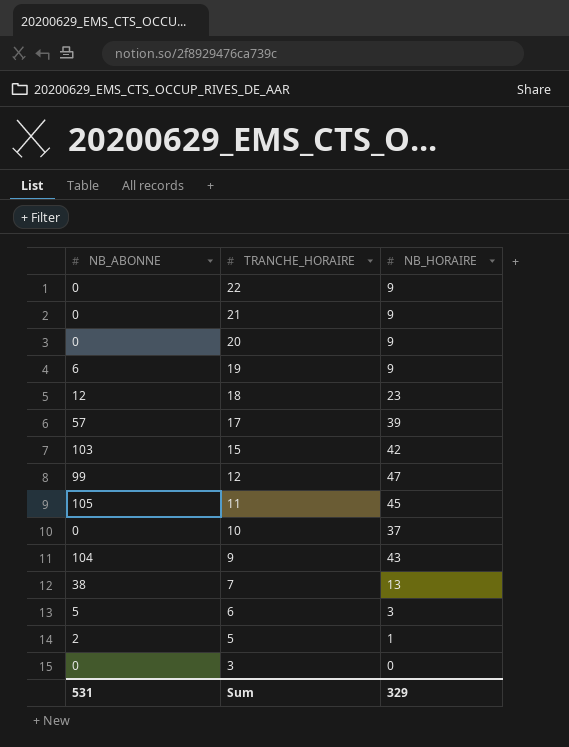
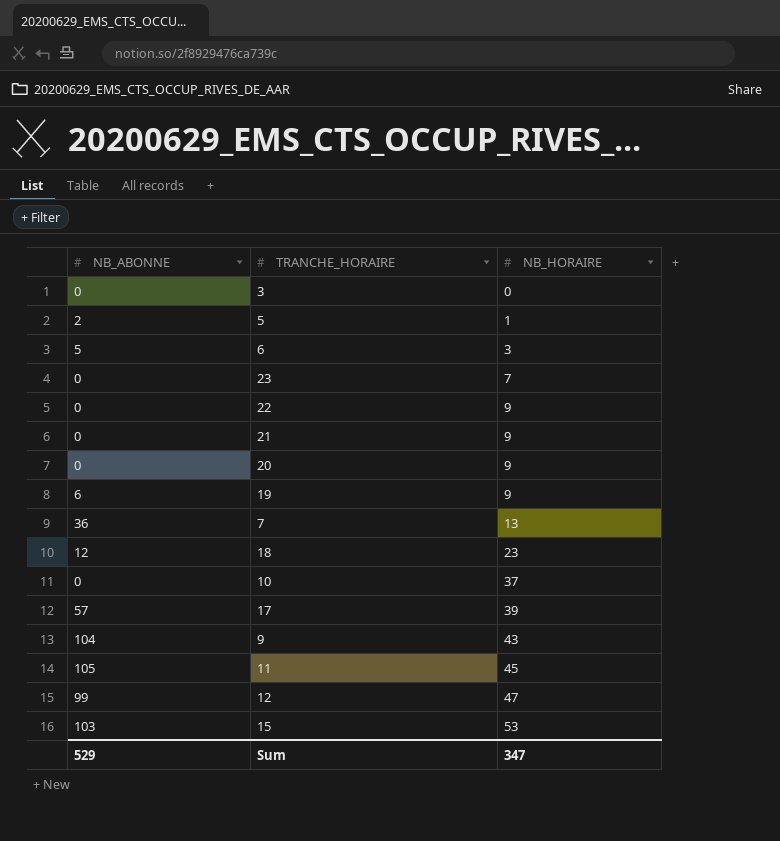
row order: TRANCHE_HORAIRE descending -> NB_HORAIRE ascending
row 23: none -> 0 | 7
7 | NB_ABONNE: 38 -> 36
15 | NB_HORAIRE: 42 -> 53
Sum | NB_ABONNE: 531 -> 529
Sum | NB_HORAIRE: 329 -> 347

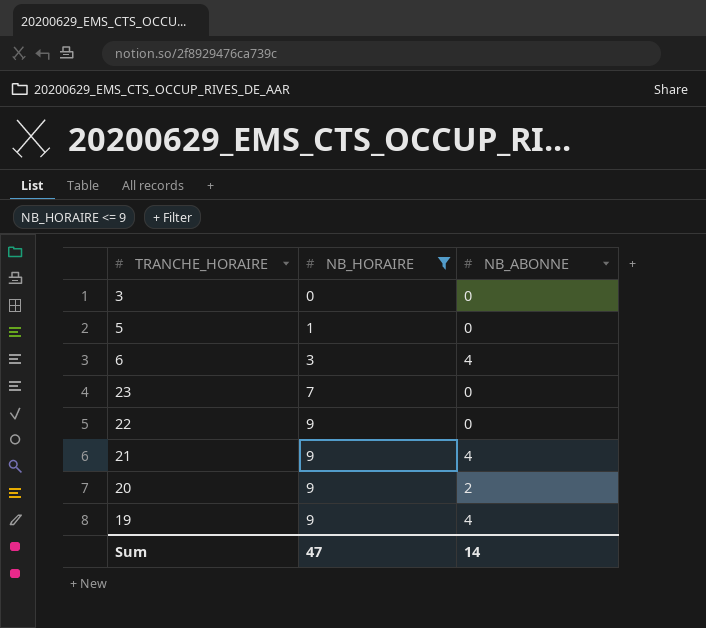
filter: none -> NB_HORAIRE <= 9
column NB_ABONNE | position: 1 -> 3
5 | NB_ABONNE: 2 -> 0
6 | NB_ABONNE: 5 -> 4
21 | NB_ABONNE: 0 -> 4
20 | NB_ABONNE: 0 -> 2
19 | NB_ABONNE: 6 -> 4
Sum | NB_HORAIRE: 347 -> 47
Sum | NB_ABONNE: 529 -> 14

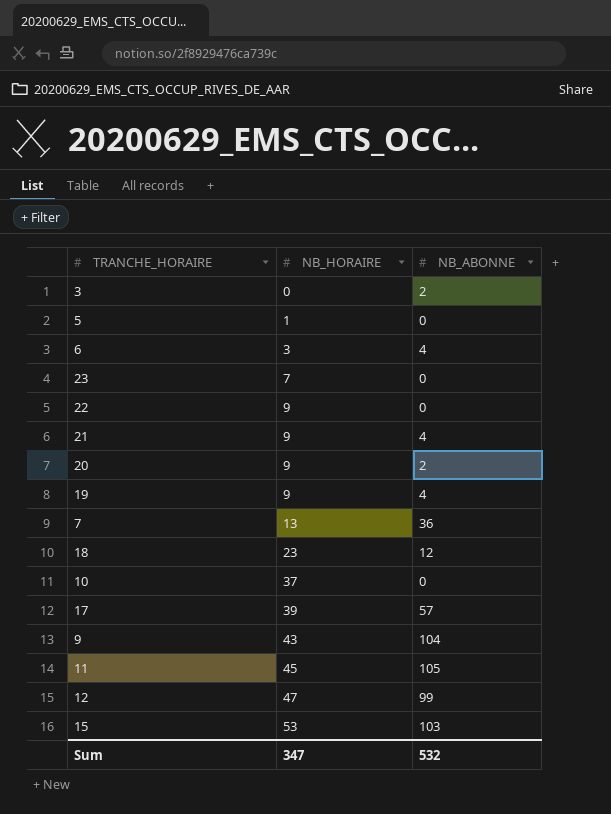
filter: NB_HORAIRE <= 9 -> none
3 | NB_ABONNE: 0 -> 2
Sum | NB_HORAIRE: 47 -> 347
Sum | NB_ABONNE: 14 -> 532

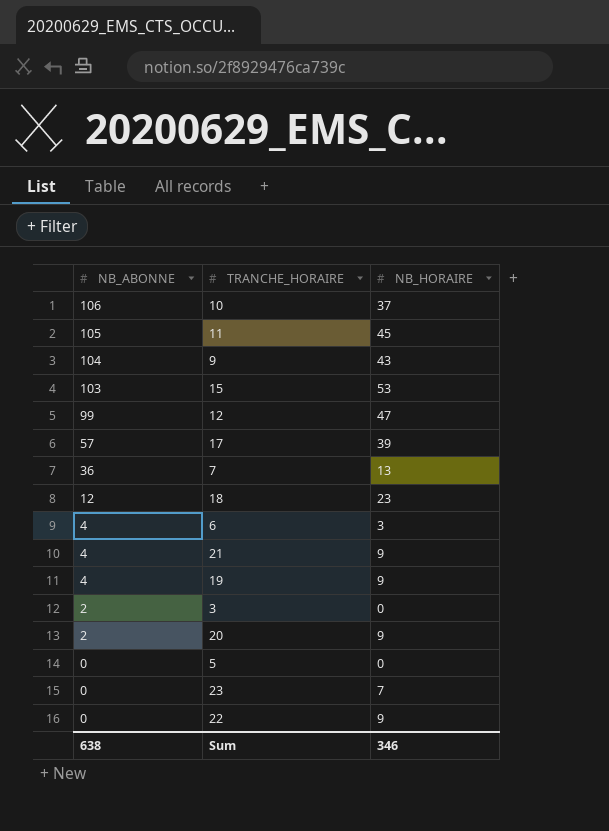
row order: NB_HORAIRE ascending -> NB_ABONNE descending
column NB_ABONNE | position: 3 -> 1
10 | NB_ABONNE: 0 -> 106
5 | NB_HORAIRE: 1 -> 0
Sum | NB_ABONNE: 532 -> 638
Sum | NB_HORAIRE: 347 -> 346

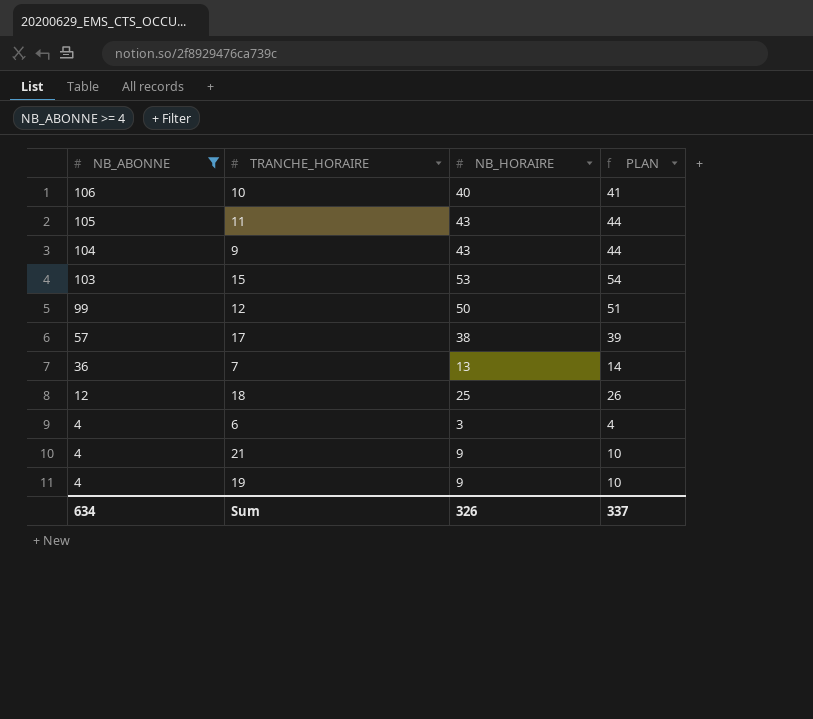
filter: none -> NB_ABONNE >= 4
column PLAN | formula: none -> [NB_HORAIRE] + 1
10 | NB_HORAIRE: 37 -> 40
11 | NB_HORAIRE: 45 -> 43
12 | NB_HORAIRE: 47 -> 50
17 | NB_HORAIRE: 39 -> 38
18 | NB_HORAIRE: 23 -> 25
Sum | NB_ABONNE: 638 -> 634
Sum | NB_HORAIRE: 346 -> 326

